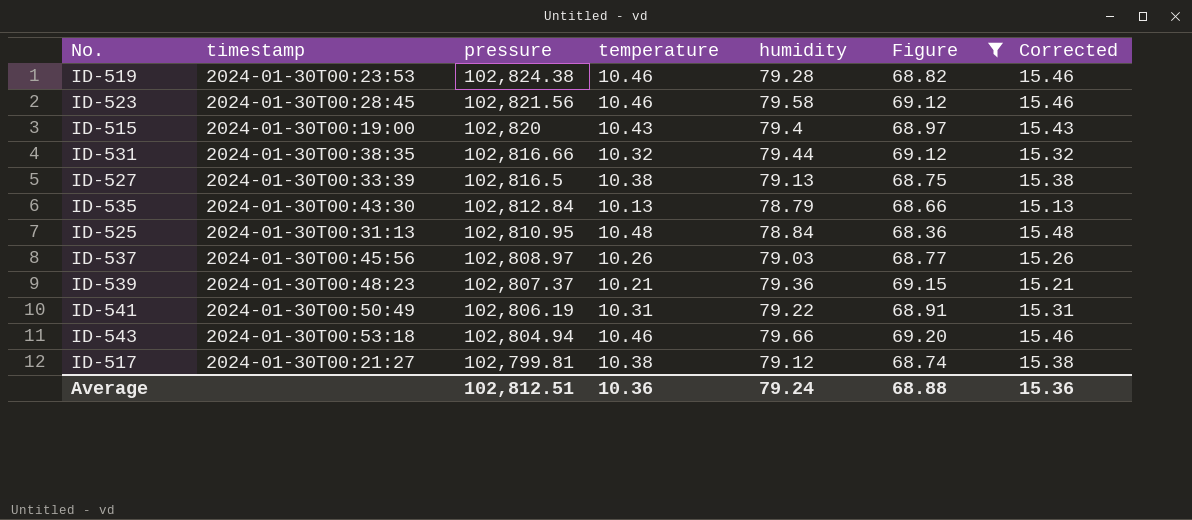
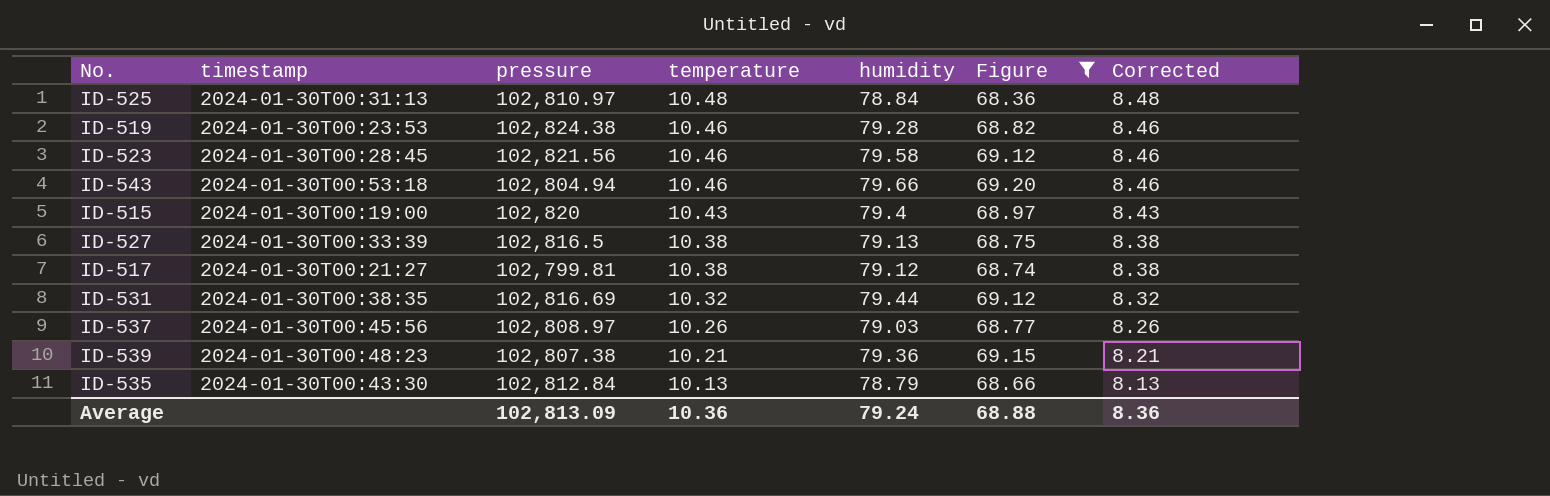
row order: pressure descending -> temperature descending
column Corrected | formula: [temperature] + 5 -> [temperature] - 2
row ID-541: 2024-01-30T00:50:49 | 102,806.19 | 10.31 | 79.22 | 68.91 | 15.31 -> none
ID-525 | pressure: 102,810.95 -> 102,810.97
ID-531 | pressure: 102,816.66 -> 102,816.69
ID-539 | pressure: 102,807.37 -> 102,807.38
Average | pressure: 102,812.51 -> 102,813.09
Average | Corrected: 15.36 -> 8.36

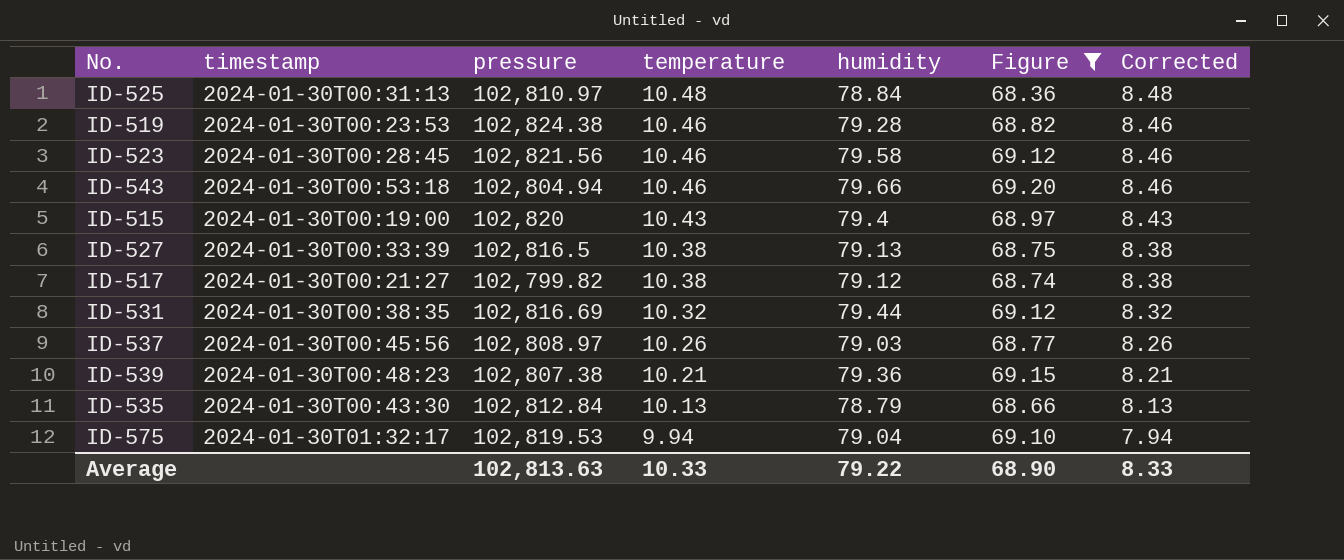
ID-517 | pressure: 102,799.81 -> 102,799.82
row ID-575: none -> 2024-01-30T01:32:17 | 102,819.53 | 9.94 | 79.04 | 69.10 | 7.94
Average | pressure: 102,813.09 -> 102,813.63
Average | temperature: 10.36 -> 10.33
Average | humidity: 79.24 -> 79.22
Average | Figure: 68.88 -> 68.90
Average | Corrected: 8.36 -> 8.33

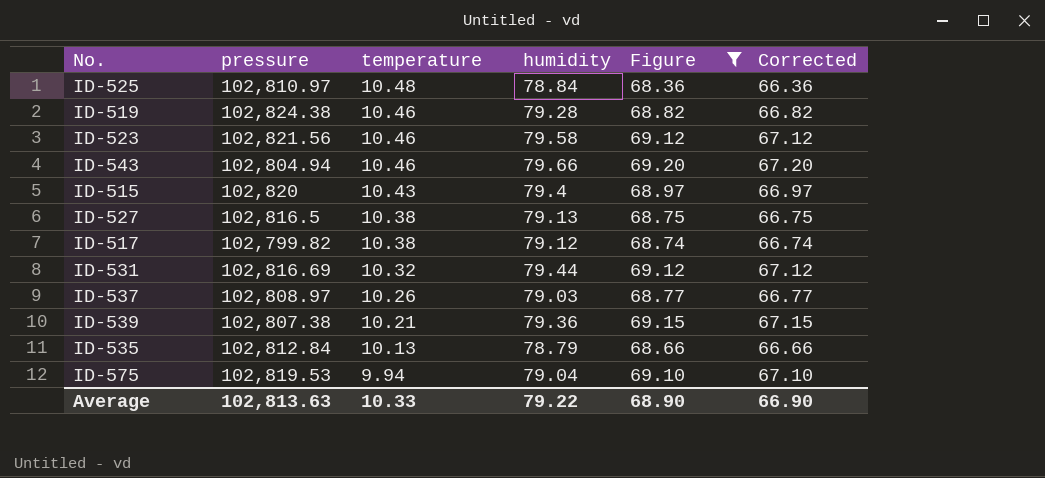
column timestamp | position: 2 -> none
column Corrected | formula: [temperature] - 2 -> [Figure] - 2
Average | Corrected: 8.33 -> 66.90

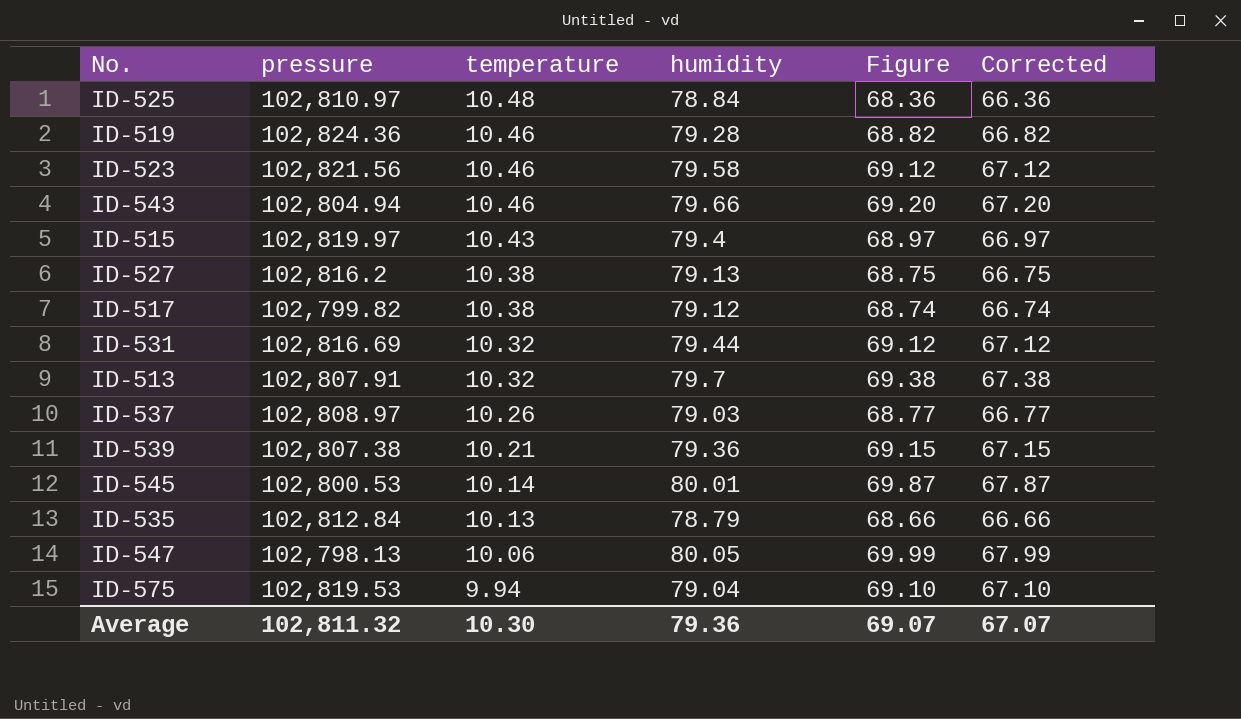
filter: Figure <= 69.20 -> none
ID-519 | pressure: 102,824.38 -> 102,824.36
ID-515 | pressure: 102,820 -> 102,819.97
ID-527 | pressure: 102,816.5 -> 102,816.2
Average | pressure: 102,813.63 -> 102,811.32
Average | temperature: 10.33 -> 10.30
Average | humidity: 79.22 -> 79.36
Average | Figure: 68.90 -> 69.07
Average | Corrected: 66.90 -> 67.07

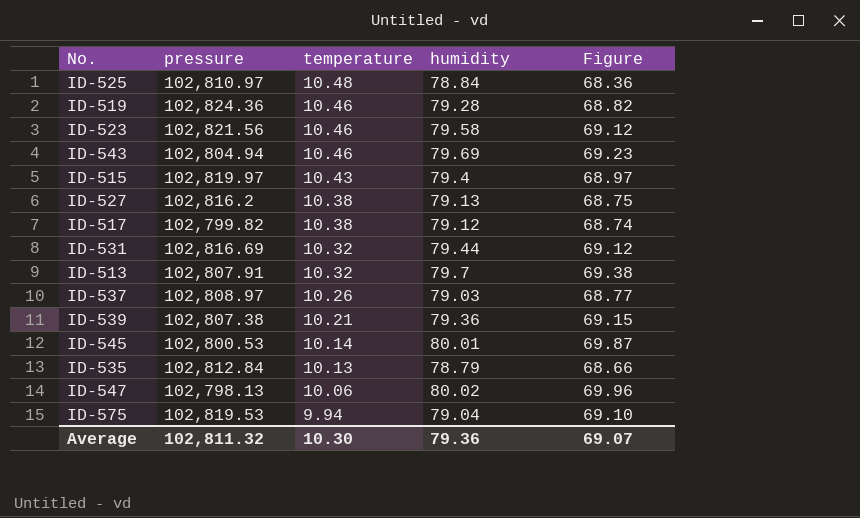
column Corrected | formula: [Figure] - 2 -> none
ID-543 | humidity: 79.66 -> 79.69
ID-543 | Figure: 69.20 -> 69.23
ID-547 | humidity: 80.05 -> 80.02
ID-547 | Figure: 69.99 -> 69.96

